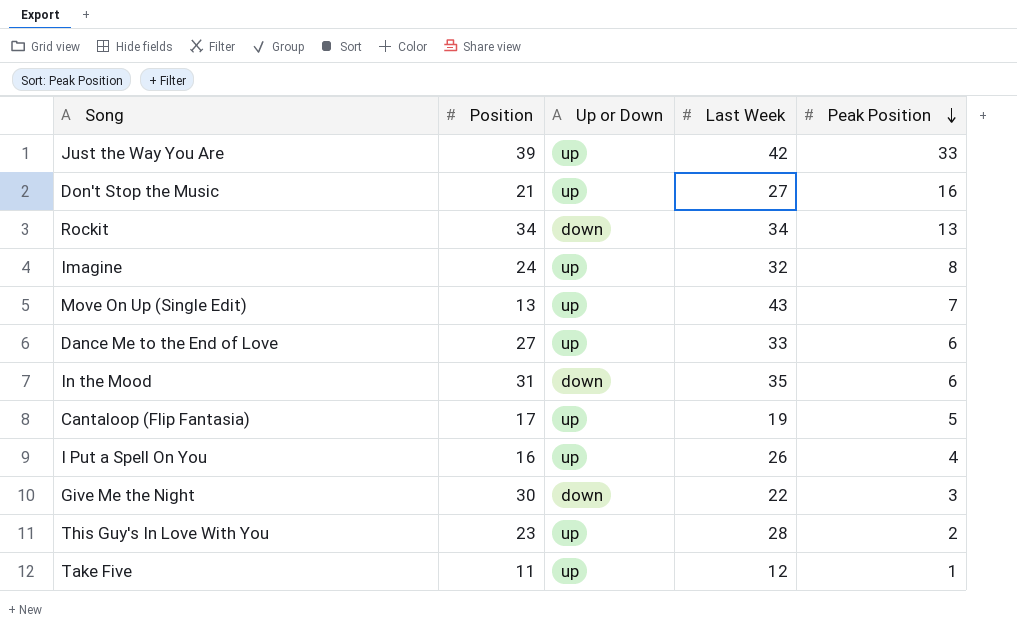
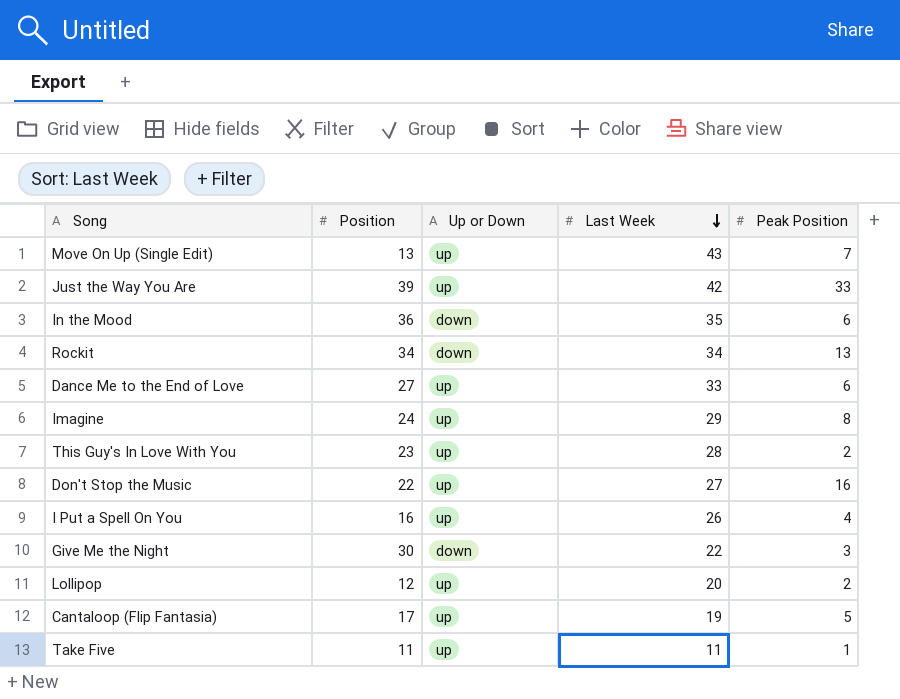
row order: Peak Position descending -> Last Week descending
In the Mood | Position: 31 -> 36
Imagine | Last Week: 32 -> 29
Don't Stop the Music | Position: 21 -> 22
row Lollipop: none -> 12 | up | 20 | 2
Take Five | Last Week: 12 -> 11

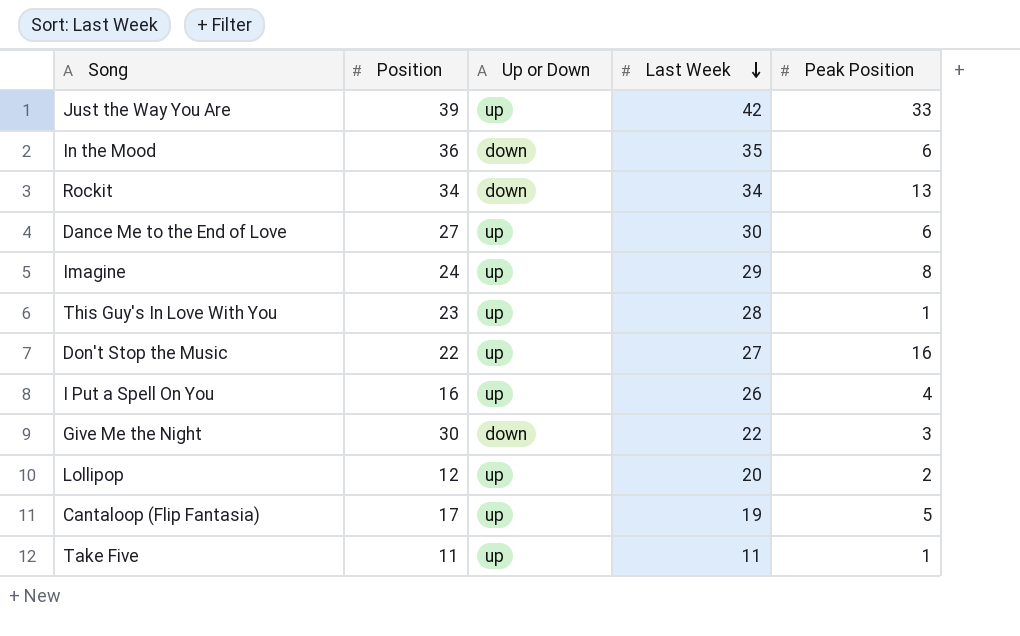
row Move On Up (Single Edit): 13 | up | 43 | 7 -> none
Dance Me to the End of Love | Last Week: 33 -> 30
This Guy's In Love With You | Peak Position: 2 -> 1

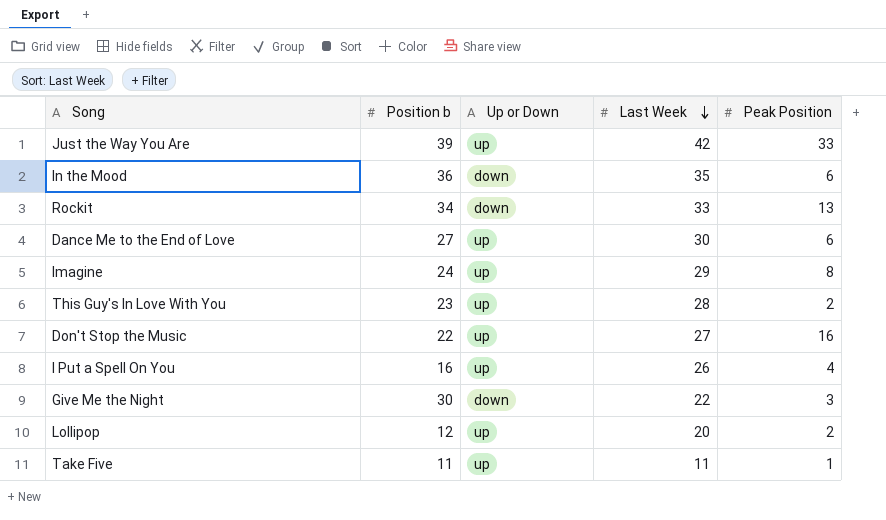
column name: Position -> Position b
row Cantaloop (Flip Fantasia): 17 | up | 19 | 5 -> none
Rockit | Last Week: 34 -> 33
This Guy's In Love With You | Peak Position: 1 -> 2

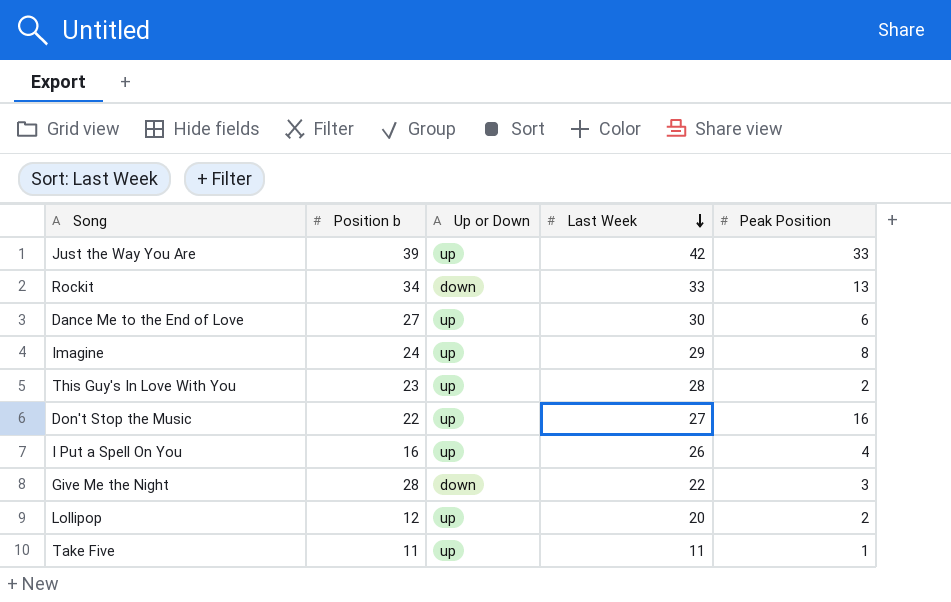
row In the Mood: 36 | down | 35 | 6 -> none
Give Me the Night | Position b: 30 -> 28

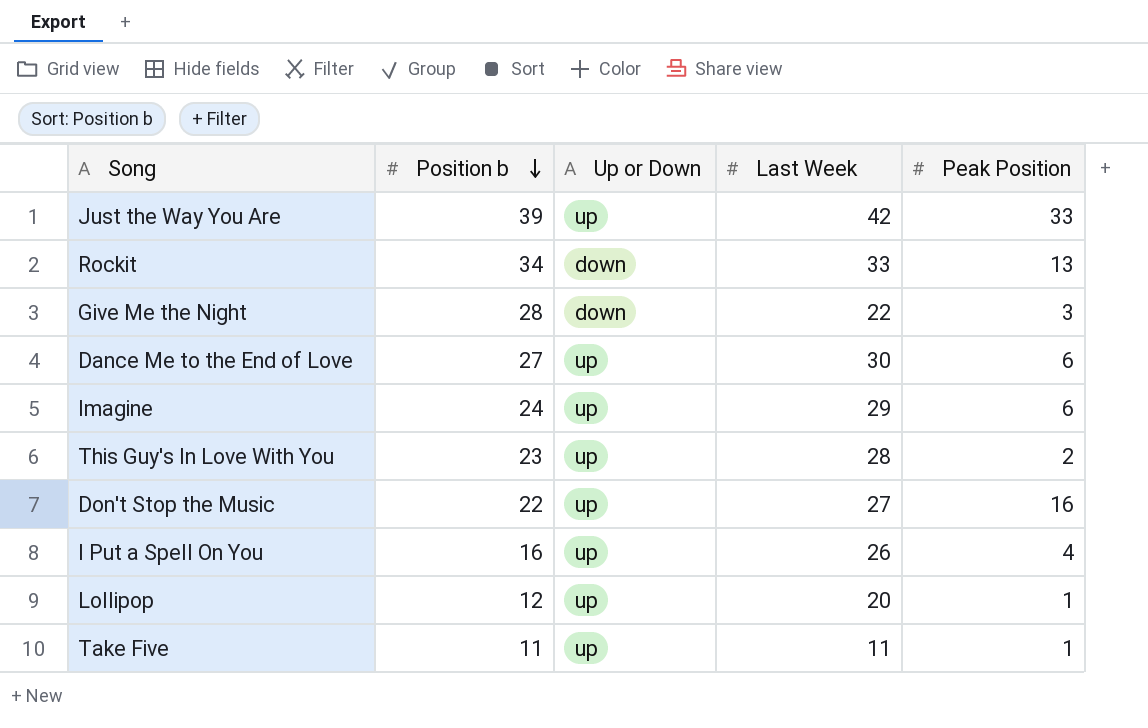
row order: Last Week descending -> Position b descending
Imagine | Peak Position: 8 -> 6
Lollipop | Peak Position: 2 -> 1

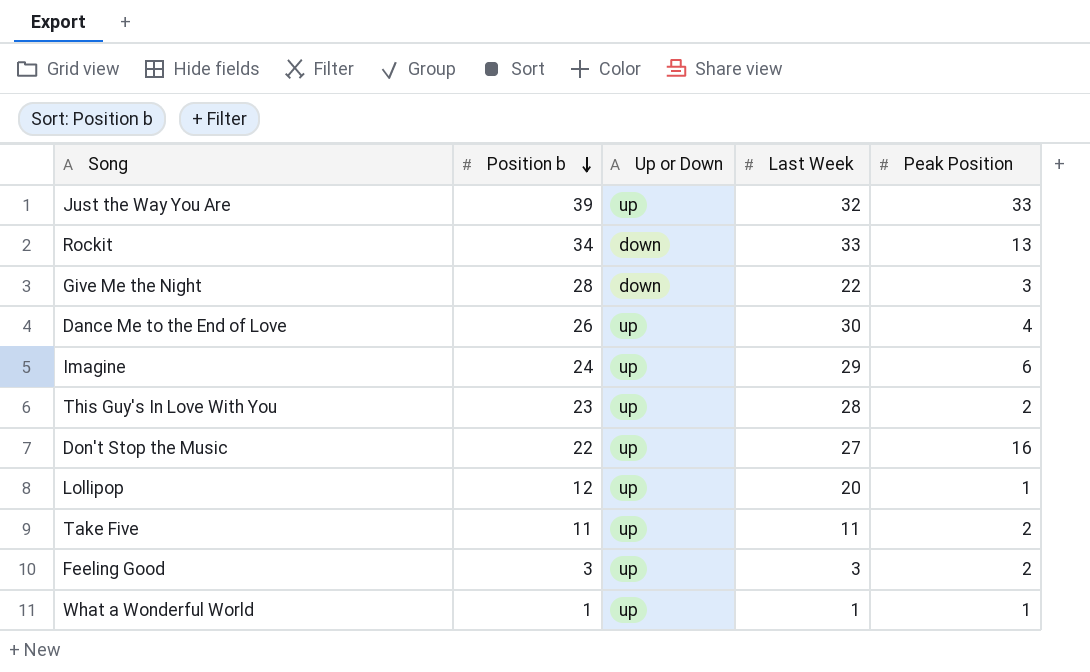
row I Put a Spell On You: 16 | up | 26 | 4 -> none
Just the Way You Are | Last Week: 42 -> 32
Dance Me to the End of Love | Position b: 27 -> 26
Dance Me to the End of Love | Peak Position: 6 -> 4
Take Five | Peak Position: 1 -> 2
row Feeling Good: none -> 3 | up | 3 | 2
row What a Wonderful World: none -> 1 | up | 1 | 1

